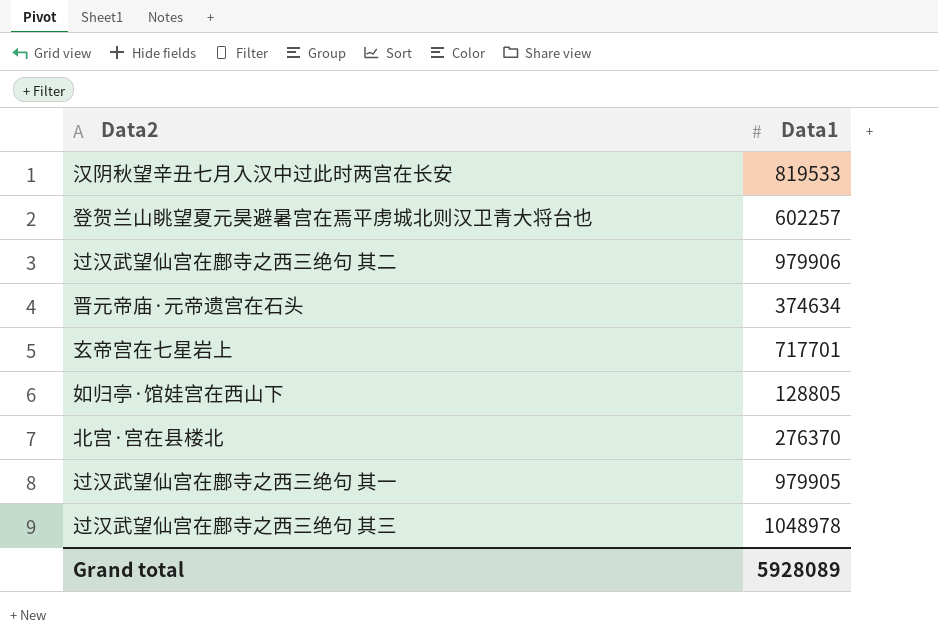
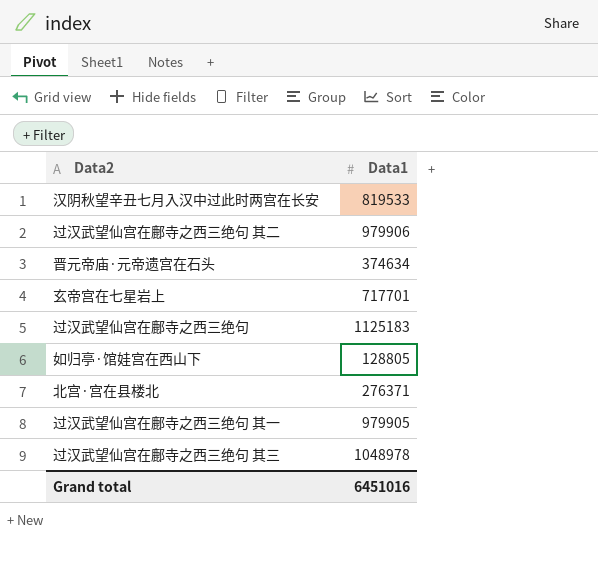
row 登贺兰山眺望夏元昊避暑宫在焉平虏城北则汉卫青大将台也: 602257 -> none
row 过汉武望仙宫在鄜寺之西三绝句: none -> 1125183
北宫·宫在县楼北 | Data1: 276370 -> 276371
Grand total | Data1: 5928089 -> 6451016

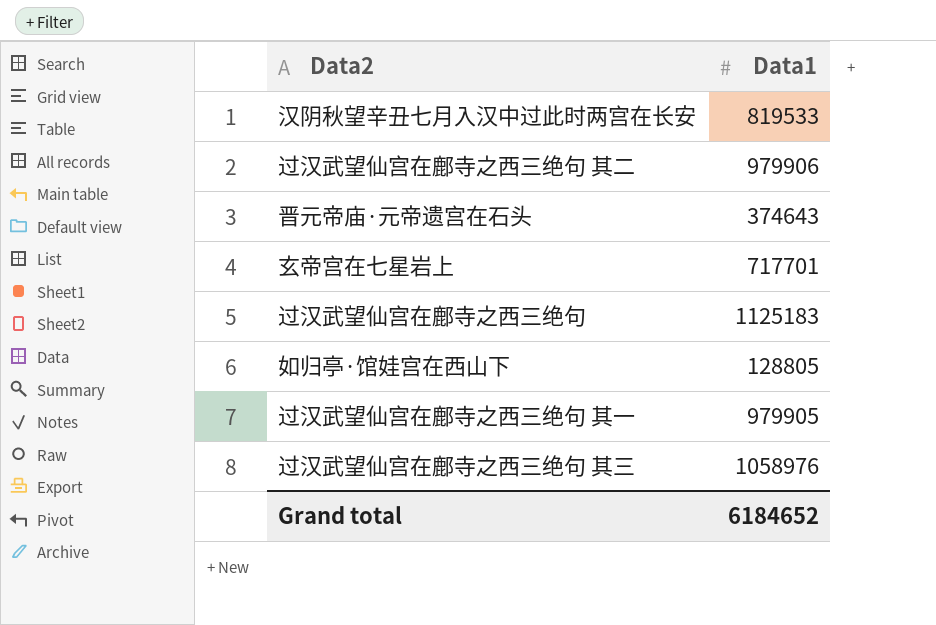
row 北宫·宫在县楼北: 276371 -> none
晋元帝庙·元帝遗宫在石头 | Data1: 374634 -> 374643
过汉武望仙宫在鄜寺之西三绝句 其三 | Data1: 1048978 -> 1058976
Grand total | Data1: 6451016 -> 6184652

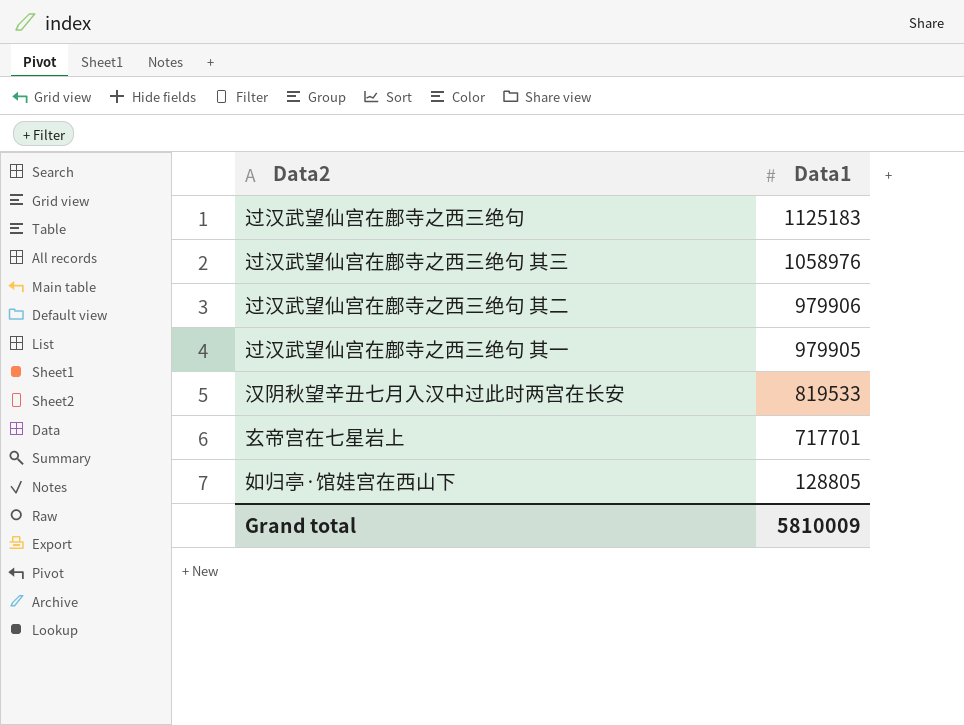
row order: none -> Data1 descending
row 晋元帝庙·元帝遗宫在石头: 374643 -> none
Grand total | Data1: 6184652 -> 5810009

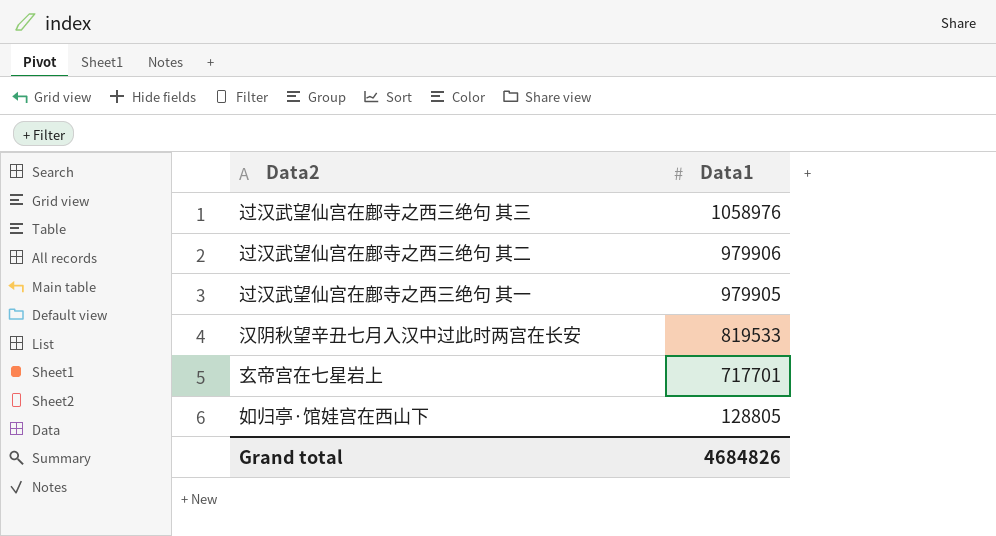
row 过汉武望仙宫在鄜寺之西三绝句: 1125183 -> none
Grand total | Data1: 5810009 -> 4684826

